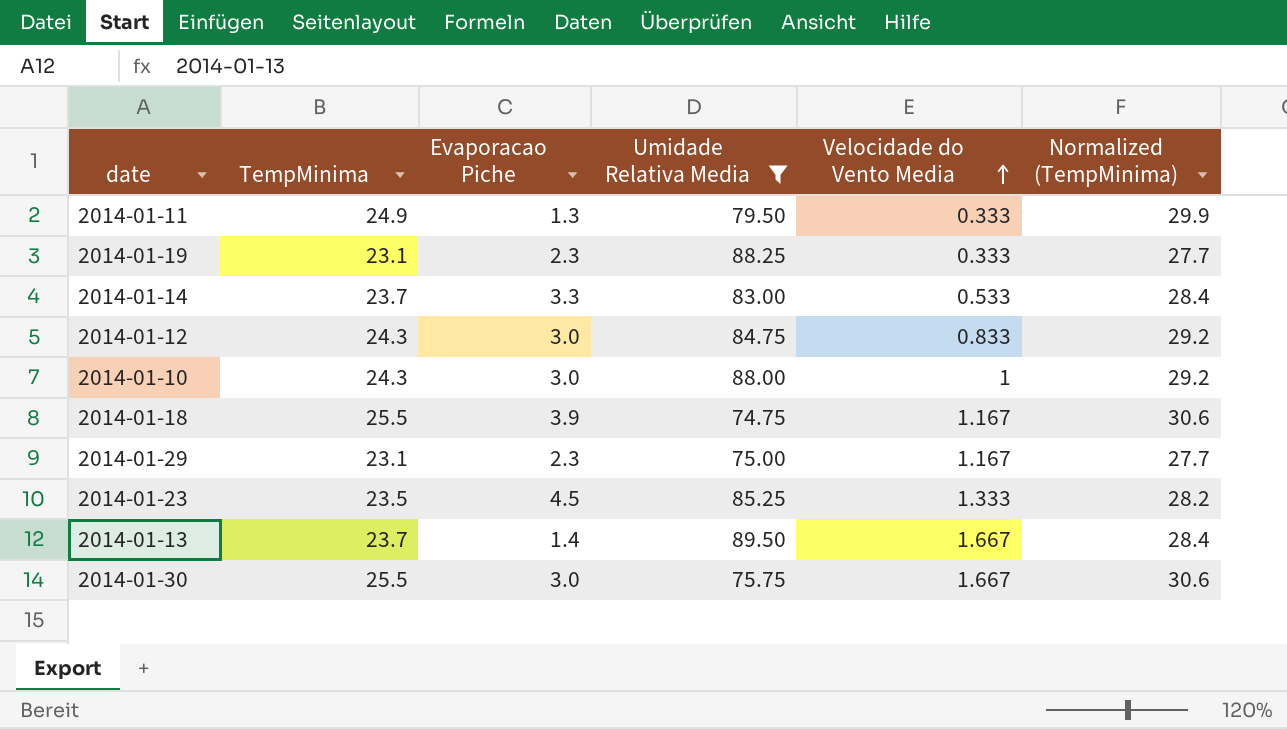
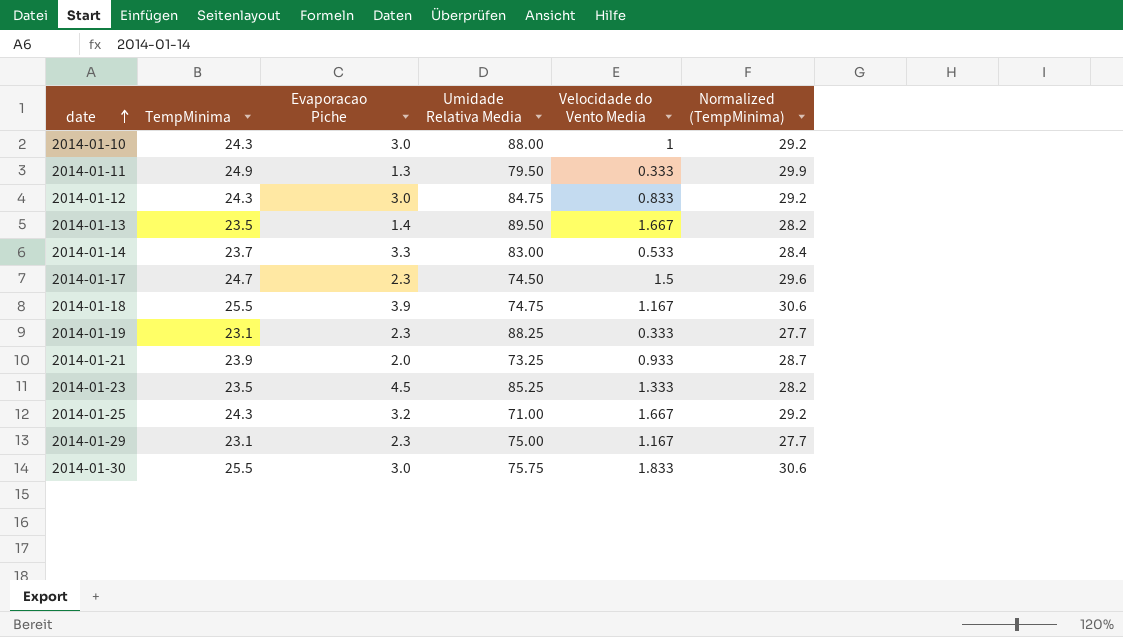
filter: Umidade Relativa Media >= 74.75 -> none
row order: Velocidade do Vento Media ascending -> date ascending
2014-01-13 | TempMinima: 23.7 -> 23.5
2014-01-13 | Normalized (TempMinima): 28.4 -> 28.2
2014-01-30 | Velocidade do Vento Media: 1.667 -> 1.833

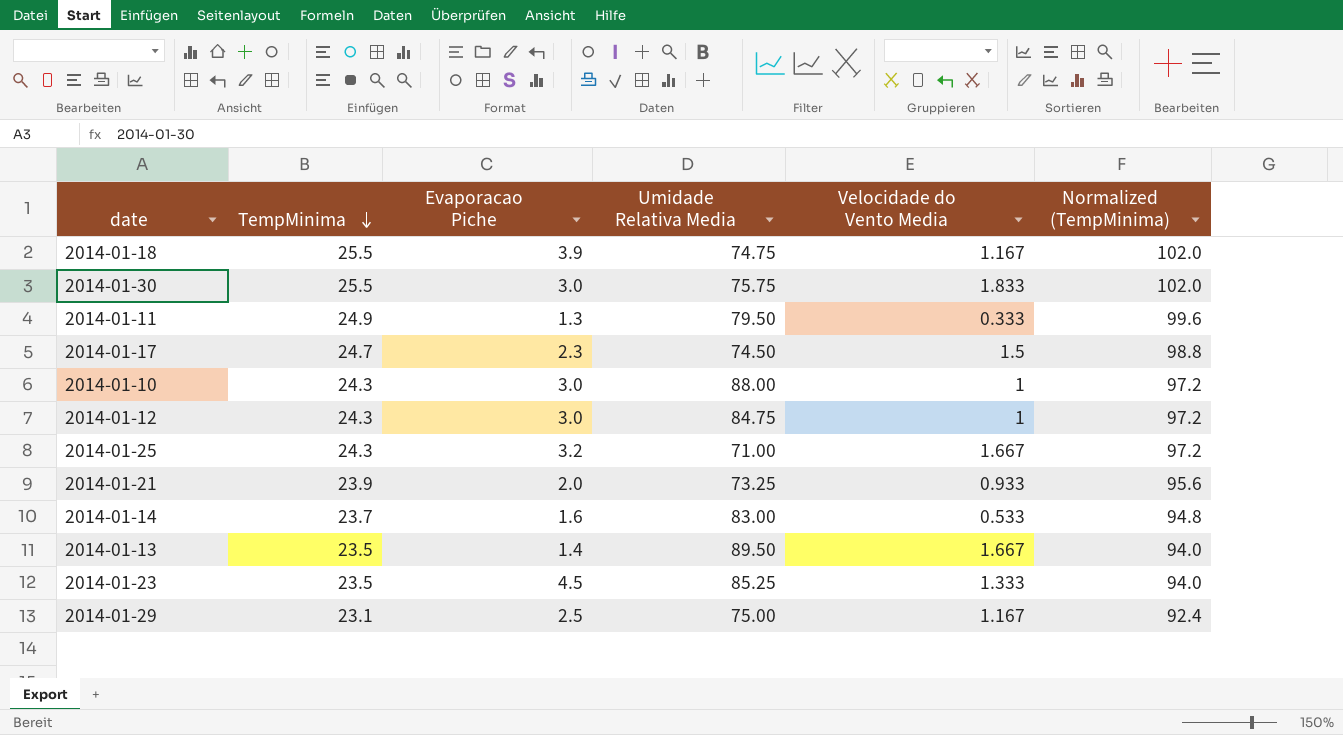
row order: date ascending -> TempMinima descending
column Normalized (TempMinima) | formula: [TempMinima] * 1.2 -> [TempMinima] * 4
row 2014-01-19: 23.1 | 2.3 | 88.25 | 0.333 | 27.7 -> none
2014-01-12 | Velocidade do Vento Media: 0.833 -> 1
2014-01-14 | Evaporacao Piche: 3.3 -> 1.6
2014-01-29 | Evaporacao Piche: 2.3 -> 2.5

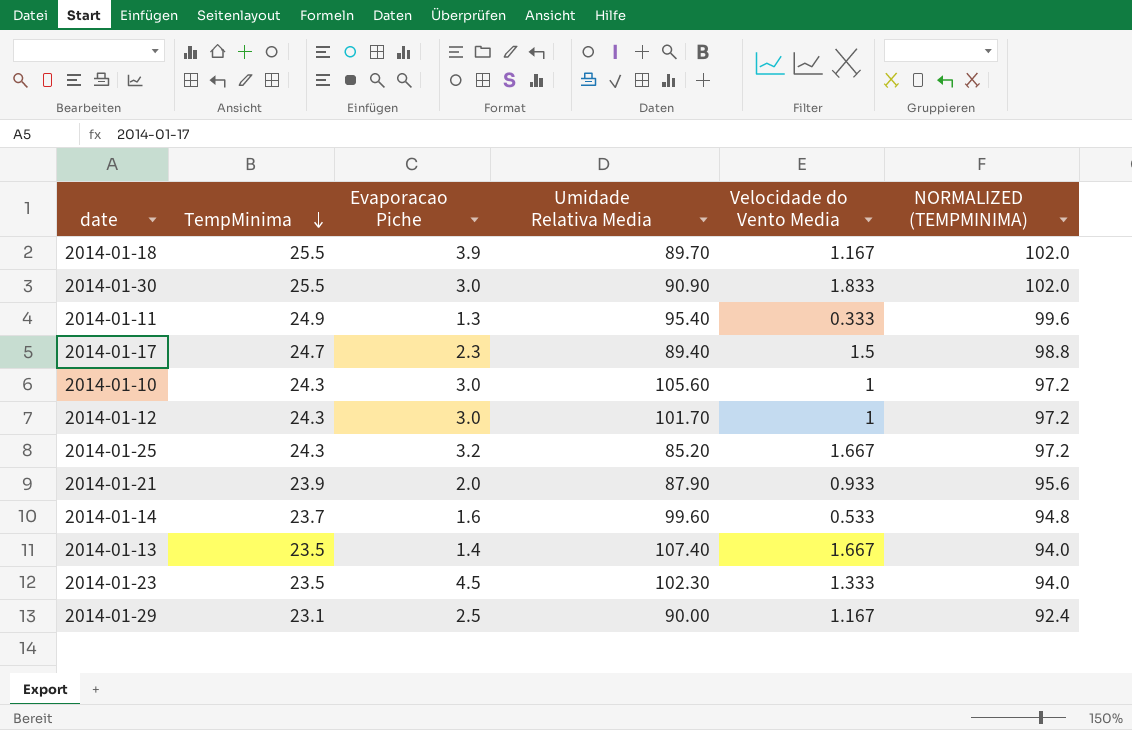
column name: Normalized (TempMinima) -> NORMALIZED (TEMPMINIMA)
2014-01-18 | Umidade Relativa Media: 74.75 -> 89.70
2014-01-30 | Umidade Relativa Media: 75.75 -> 90.90
2014-01-11 | Umidade Relativa Media: 79.50 -> 95.40
2014-01-17 | Umidade Relativa Media: 74.50 -> 89.40
2014-01-10 | Umidade Relativa Media: 88.00 -> 105.60
2014-01-12 | Umidade Relativa Media: 84.75 -> 101.70
2014-01-25 | Umidade Relativa Media: 71.00 -> 85.20
2014-01-21 | Umidade Relativa Media: 73.25 -> 87.90
2014-01-14 | Umidade Relativa Media: 83.00 -> 99.60
2014-01-13 | Umidade Relativa Media: 89.50 -> 107.40
2014-01-23 | Umidade Relativa Media: 85.25 -> 102.30
2014-01-29 | Umidade Relativa Media: 75.00 -> 90.00

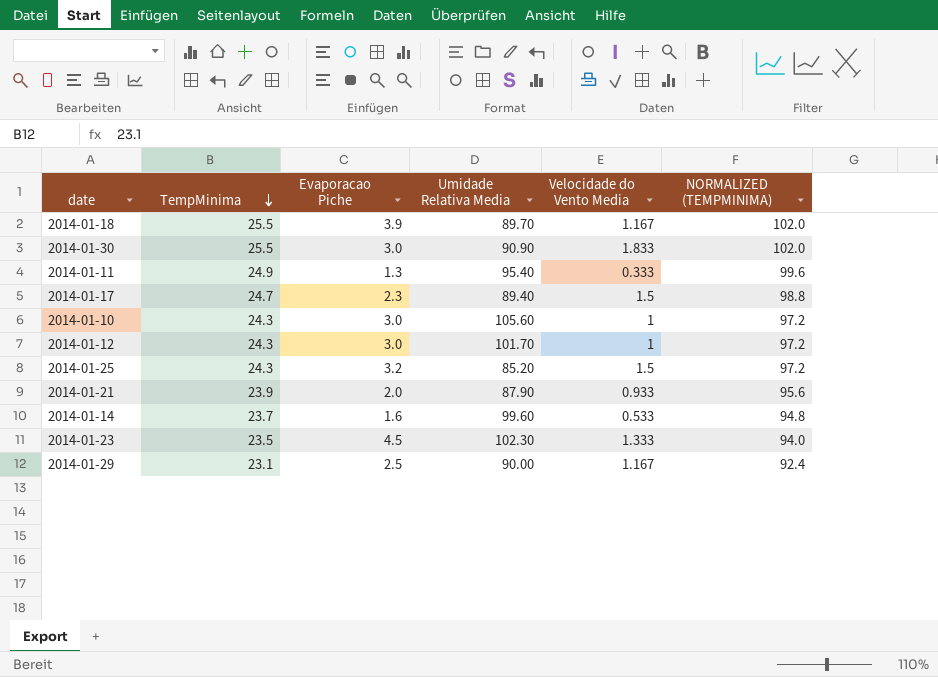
row 2014-01-13: 23.5 | 1.4 | 107.40 | 1.667 | 94.0 -> none
2014-01-25 | Velocidade do Vento Media: 1.667 -> 1.5

